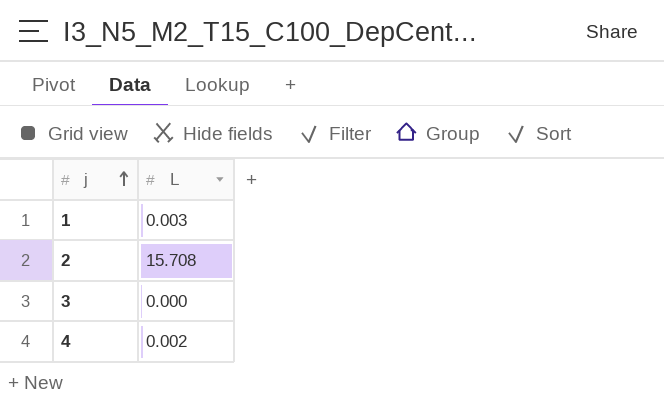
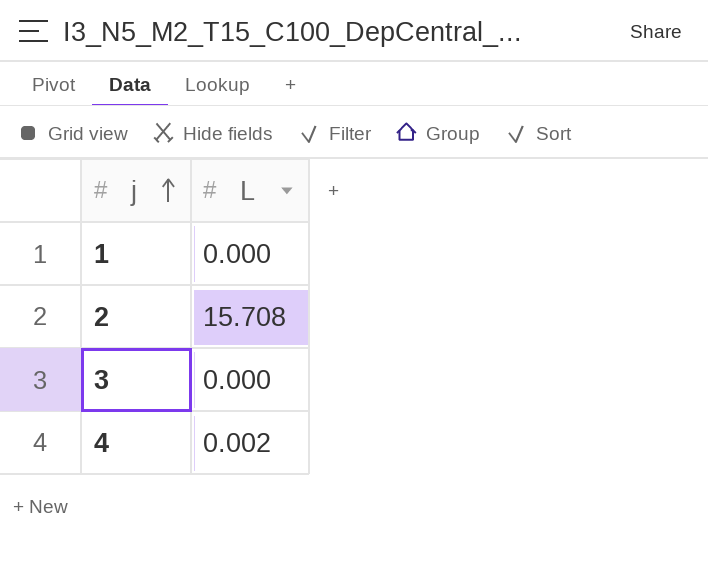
1 | L: 0.003 -> 0.000

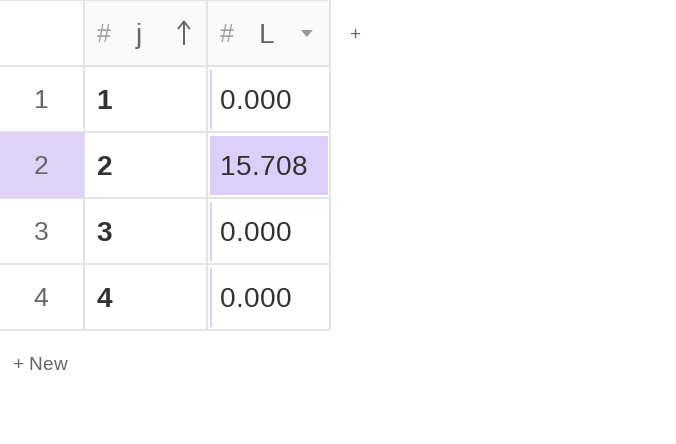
4 | L: 0.002 -> 0.000

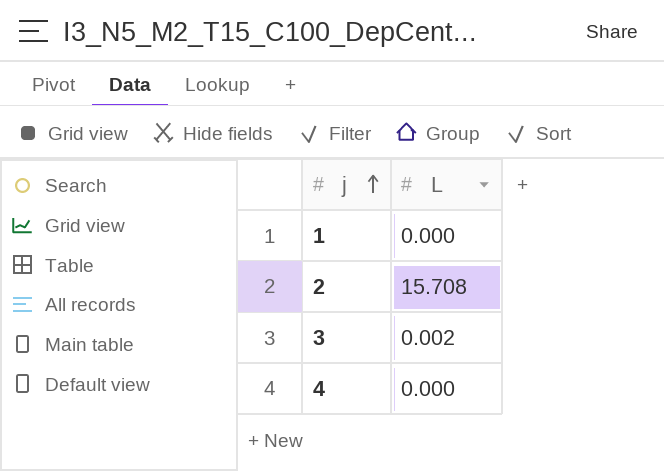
3 | L: 0.000 -> 0.002

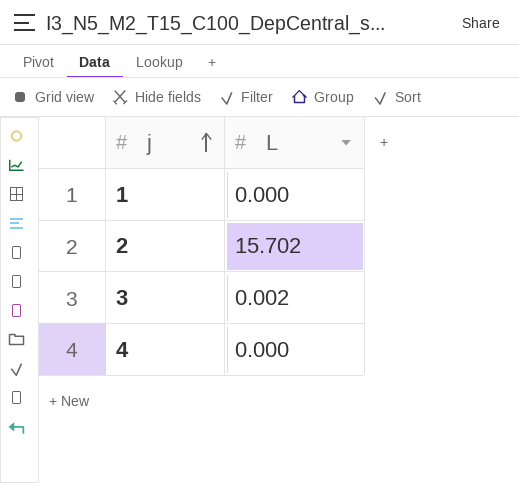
2 | L: 15.708 -> 15.702

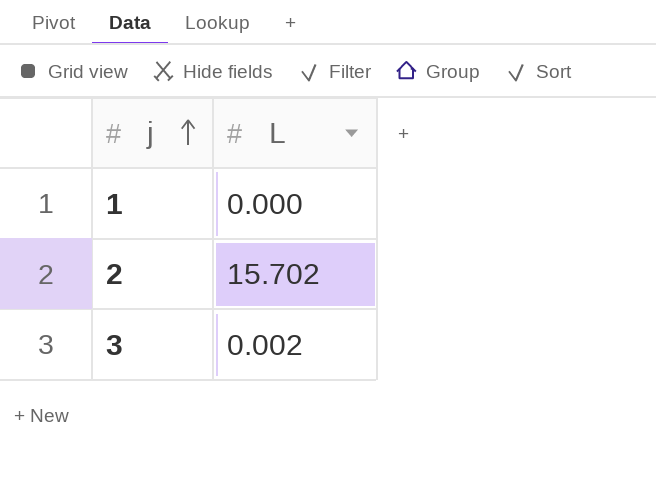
row 4: 0.000 -> none

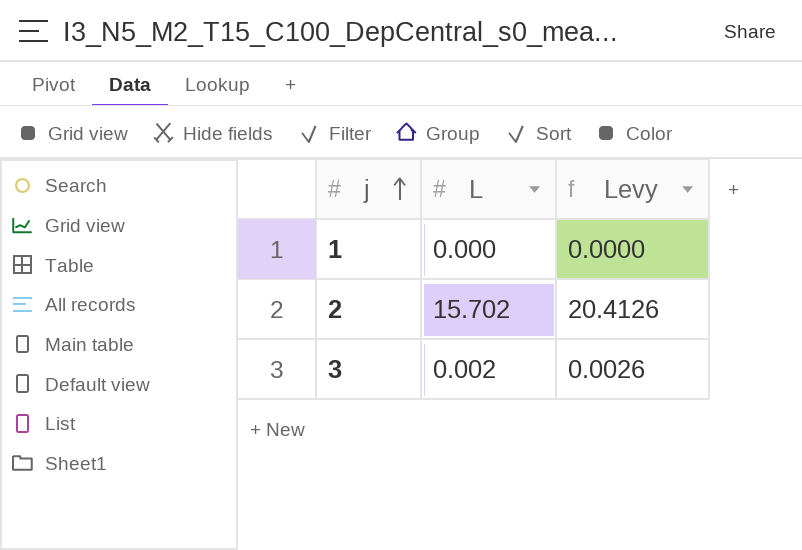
column Levy | formula: none -> [L] * 1.3

